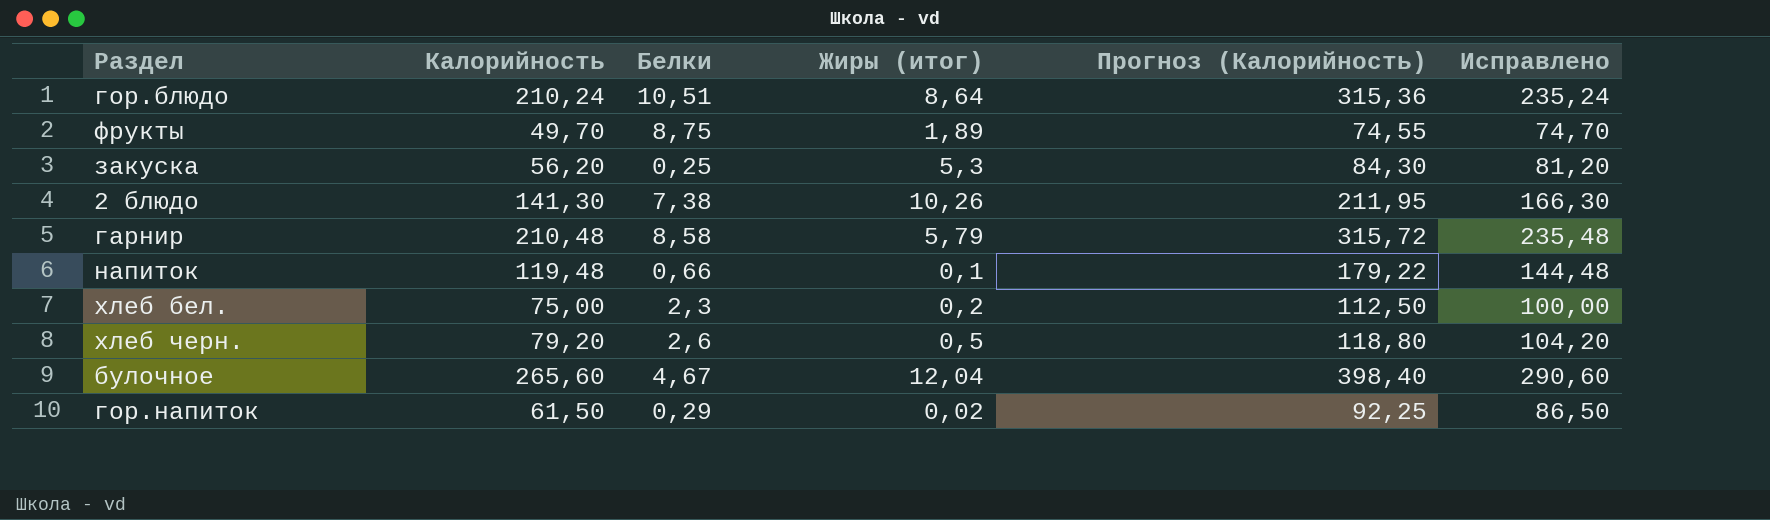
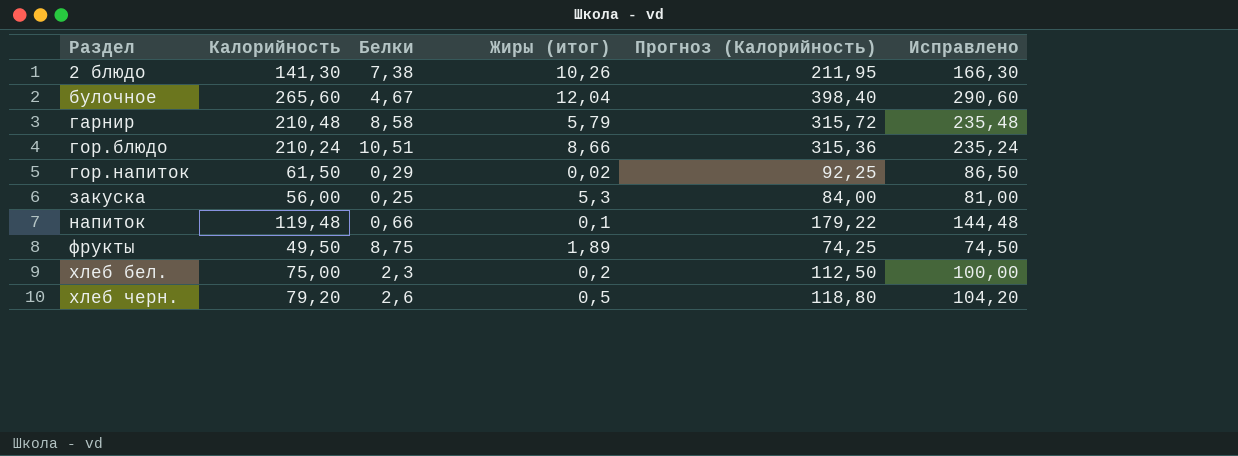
row order: none -> Раздел ascending
гор.блюдо | Жиры (итог): 8,64 -> 8,66
закуска | Калорийность: 56,20 -> 56,00
закуска | Прогноз (Калорийность): 84,30 -> 84,00
закуска | Исправлено: 81,20 -> 81,00
фрукты | Калорийность: 49,70 -> 49,50
фрукты | Прогноз (Калорийность): 74,55 -> 74,25
фрукты | Исправлено: 74,70 -> 74,50

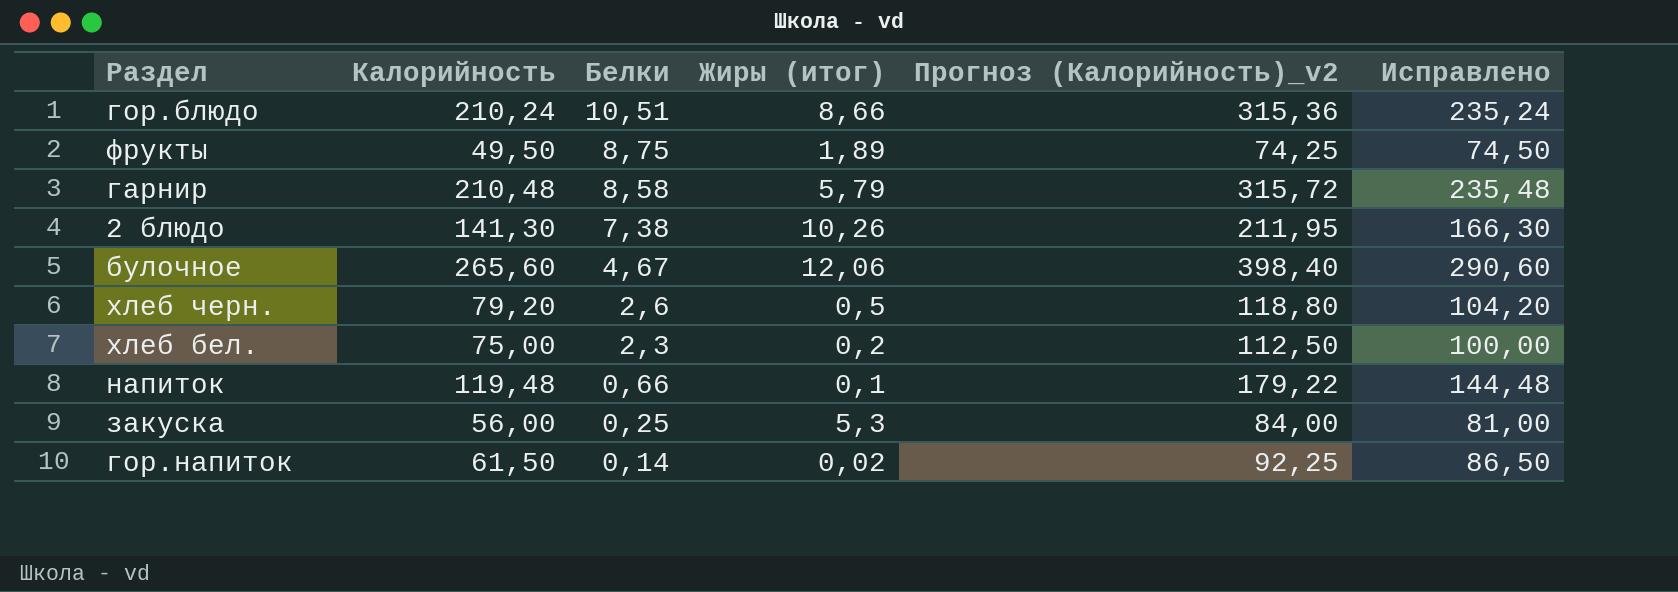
row order: Раздел ascending -> Белки descending
column name: Прогноз (Калорийность) -> Прогноз (Калорийность)_v2
булочное | Жиры (итог): 12,04 -> 12,06
гор.напиток | Белки: 0,29 -> 0,14

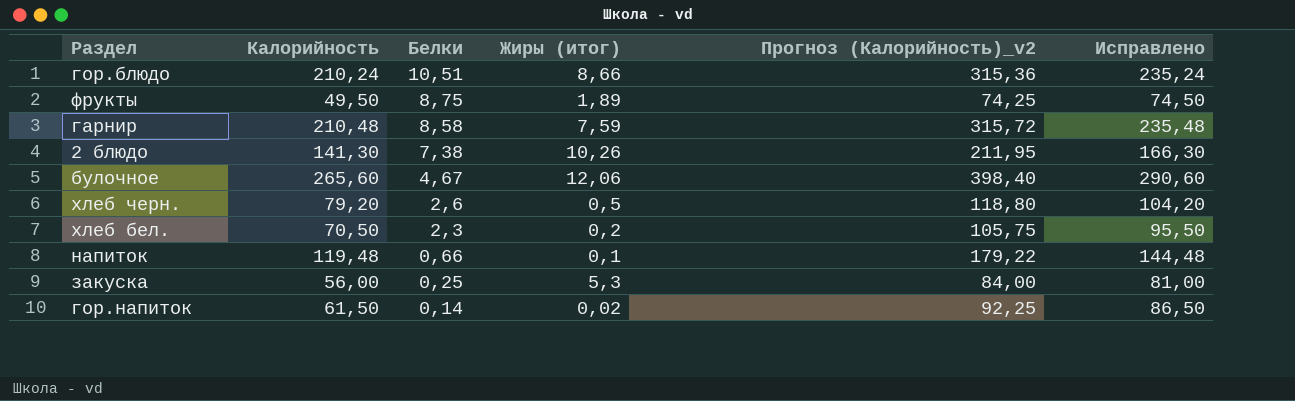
гарнир | Жиры (итог): 5,79 -> 7,59
хлеб бел. | Калорийность: 75,00 -> 70,50
хлеб бел. | Прогноз (Калорийность)_v2: 112,50 -> 105,75
хлеб бел. | Исправлено: 100,00 -> 95,50

